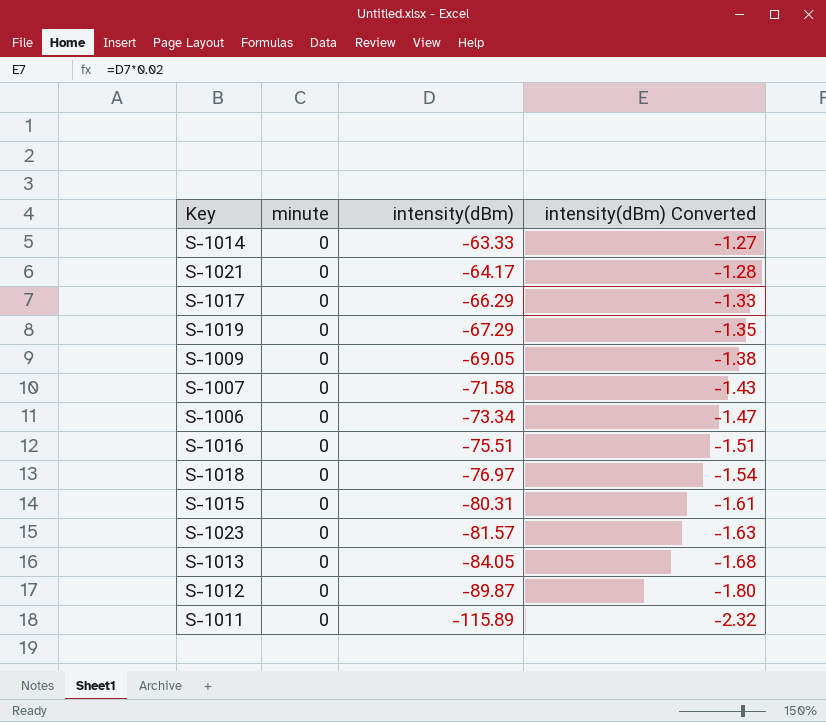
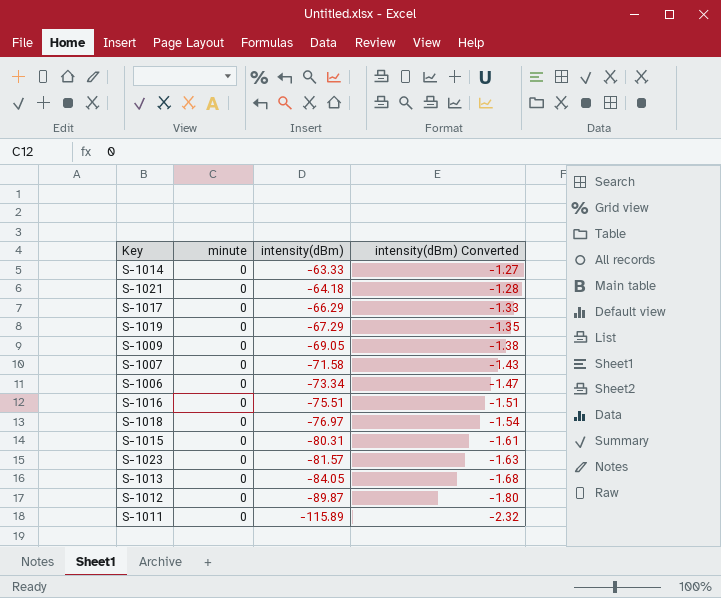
S-1021 | intensity(dBm): -64.17 -> -64.18

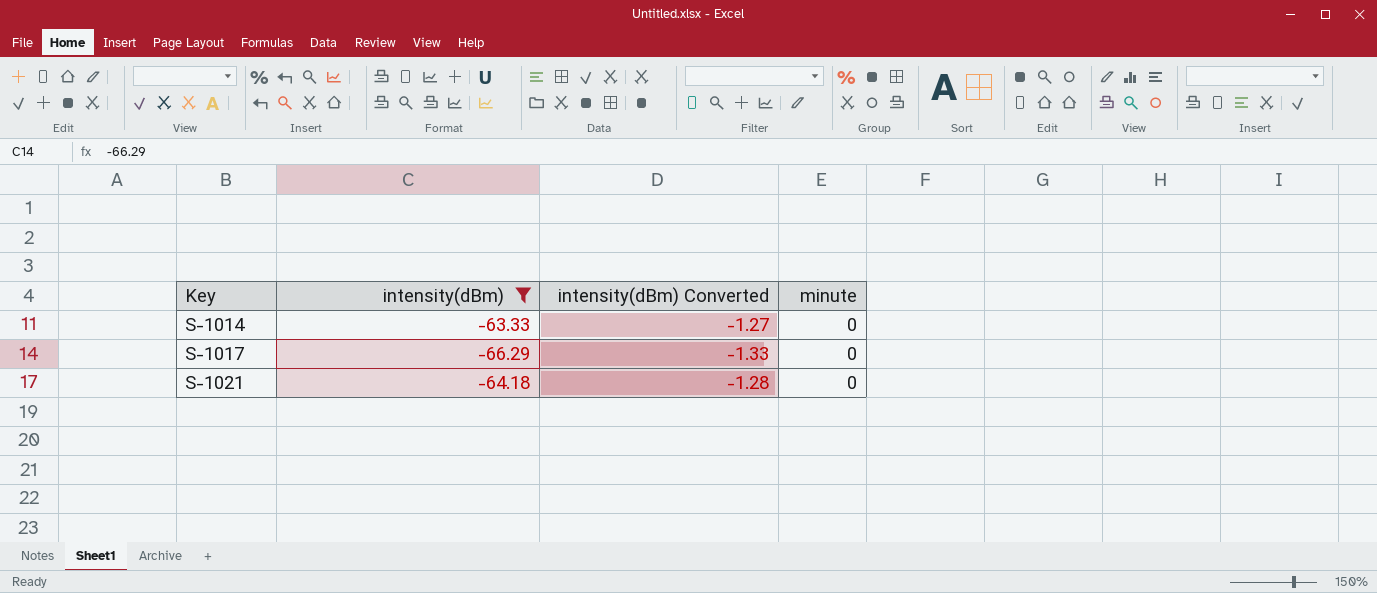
filter: none -> intensity(dBm) >= -66.29
row order: intensity(dBm) descending -> Key ascending
column minute | position: 2 -> 4

